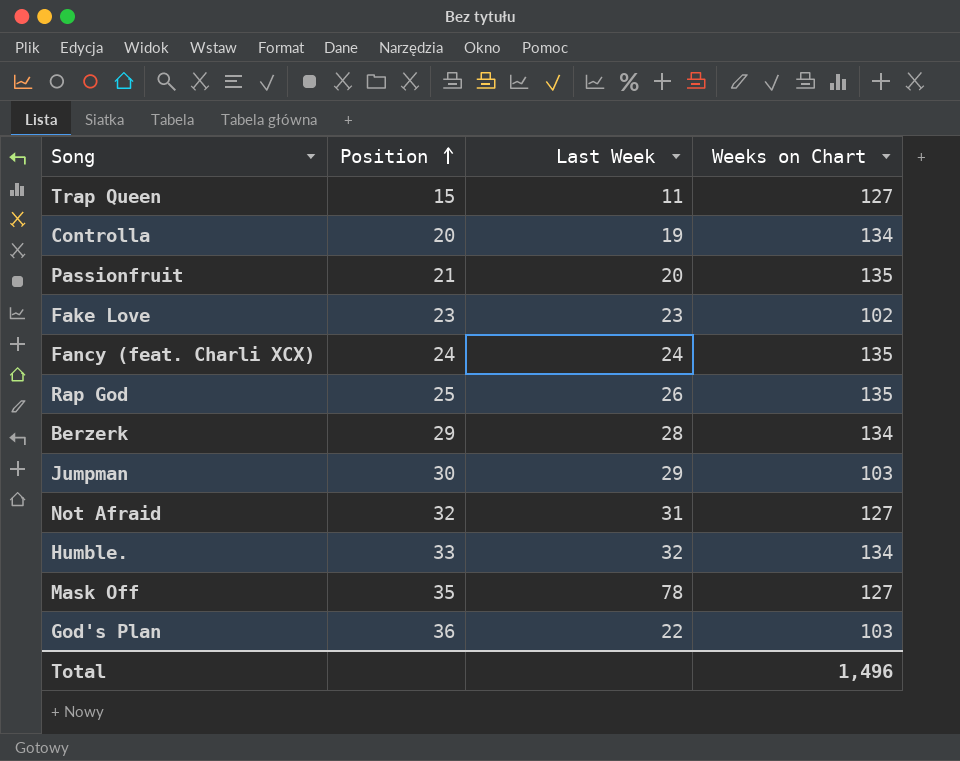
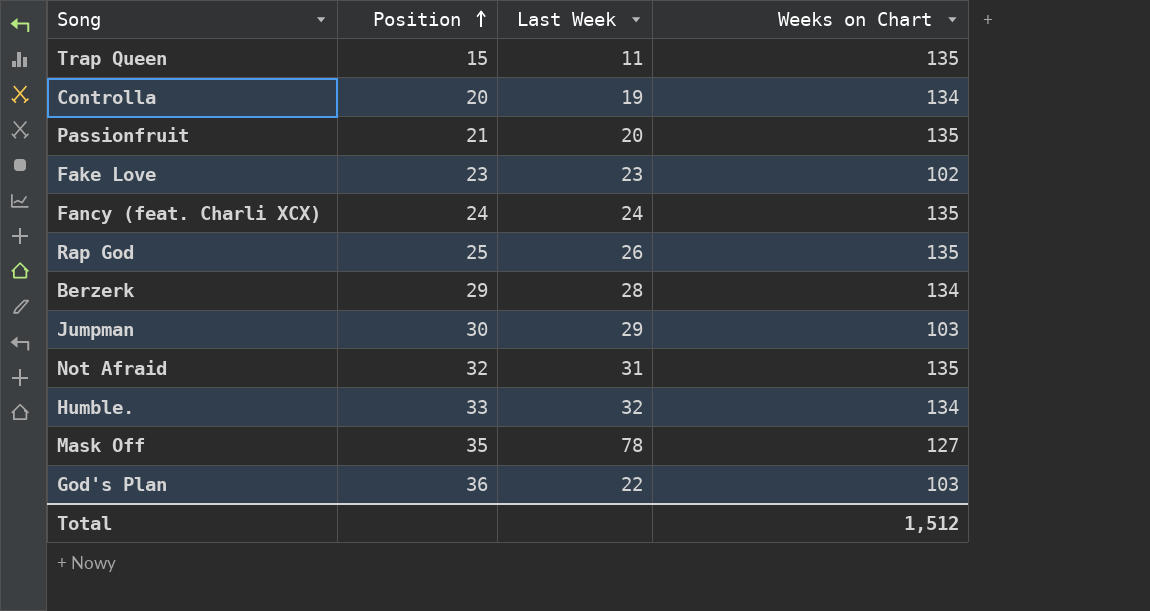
Trap Queen | Weeks on Chart: 127 -> 135
Not Afraid | Weeks on Chart: 127 -> 135
Total | Weeks on Chart: 1,496 -> 1,512

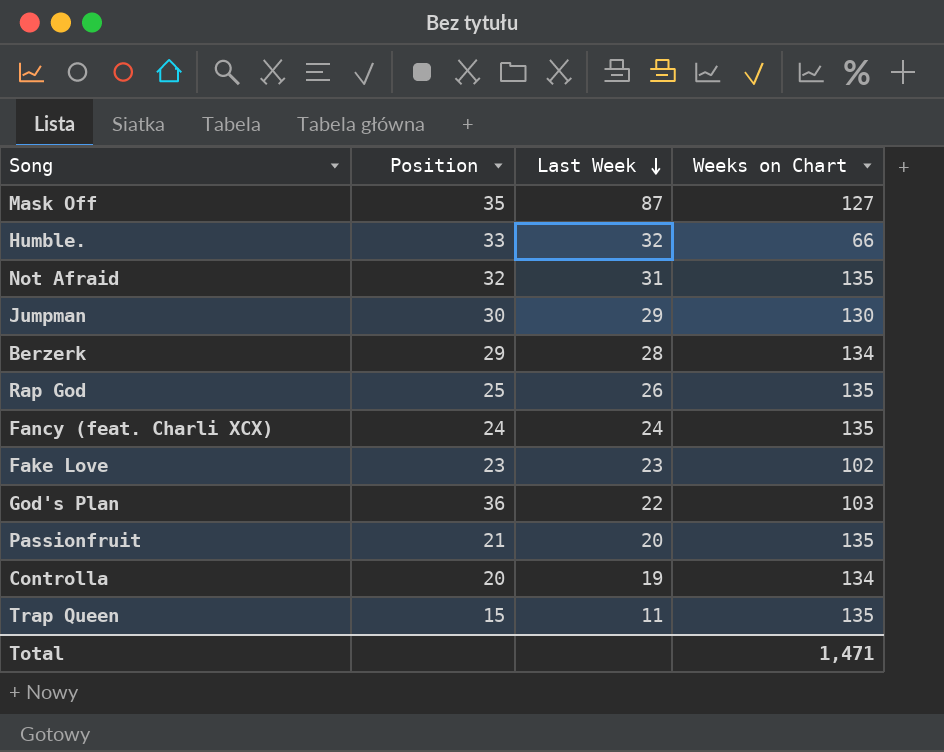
row order: Position ascending -> Last Week descending
Mask Off | Last Week: 78 -> 87
Humble. | Weeks on Chart: 134 -> 66
Jumpman | Weeks on Chart: 103 -> 130
Total | Weeks on Chart: 1,512 -> 1,471

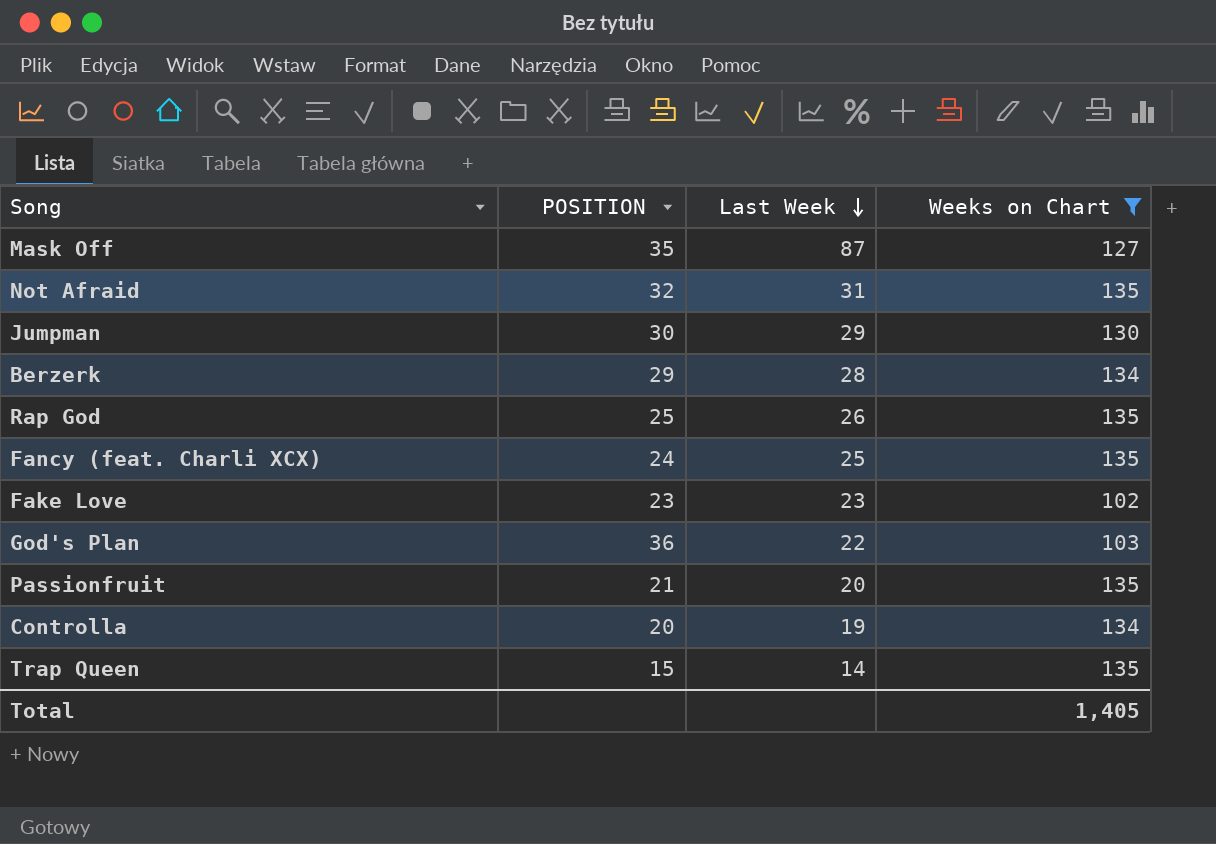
filter: none -> Weeks on Chart != 66
column name: Position -> POSITION
Fancy (feat. Charli XCX) | Last Week: 24 -> 25
Trap Queen | Last Week: 11 -> 14
Total | Weeks on Chart: 1,471 -> 1,405

